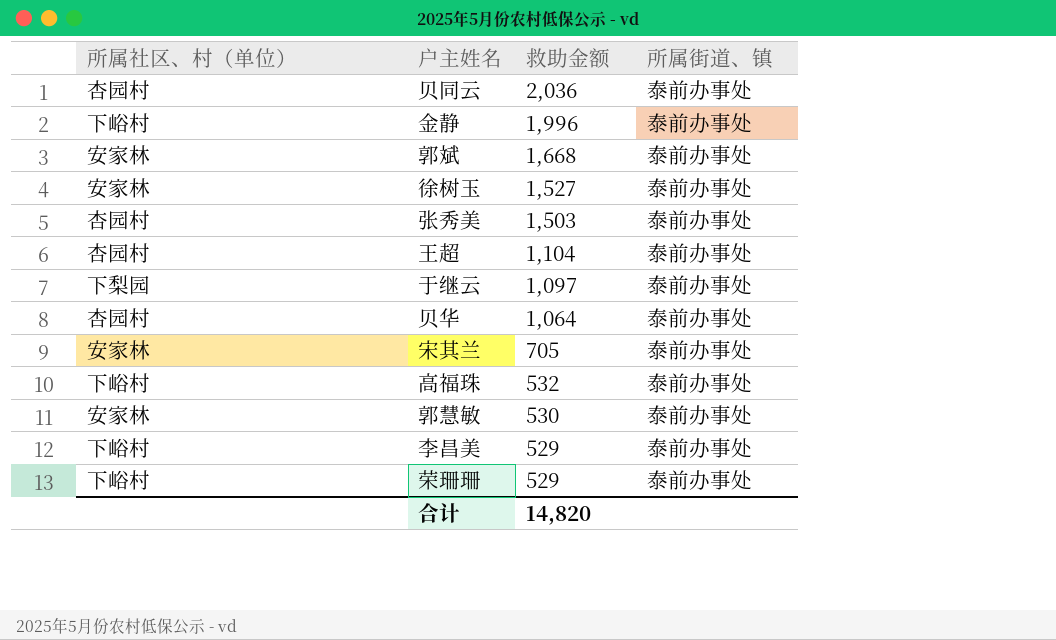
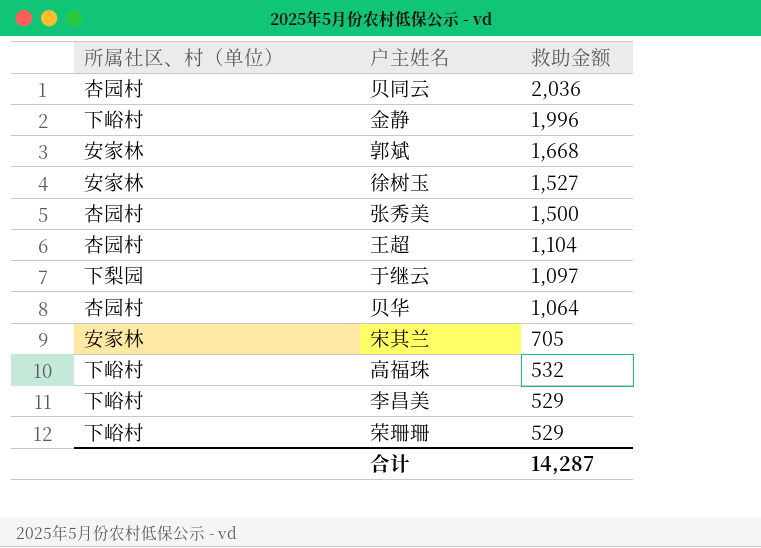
column 所属街道、镇 | position: 4 -> none
row 郭慧敏: 安家林 | 530 | 泰前办事处 -> none
张秀美 | 救助金额: 1,503 -> 1,500
合计 | 救助金额: 14,820 -> 14,287

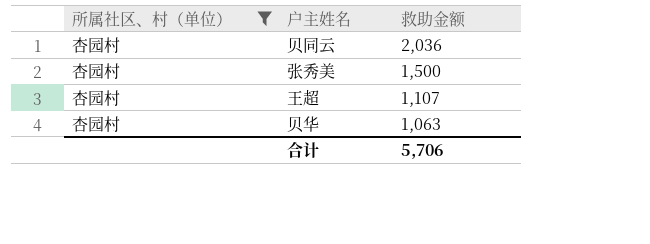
filter: none -> 所属社区、村（单位） = 杏园村
王超 | 救助金额: 1,104 -> 1,107
贝华 | 救助金额: 1,064 -> 1,063
合计 | 救助金额: 14,287 -> 5,706

